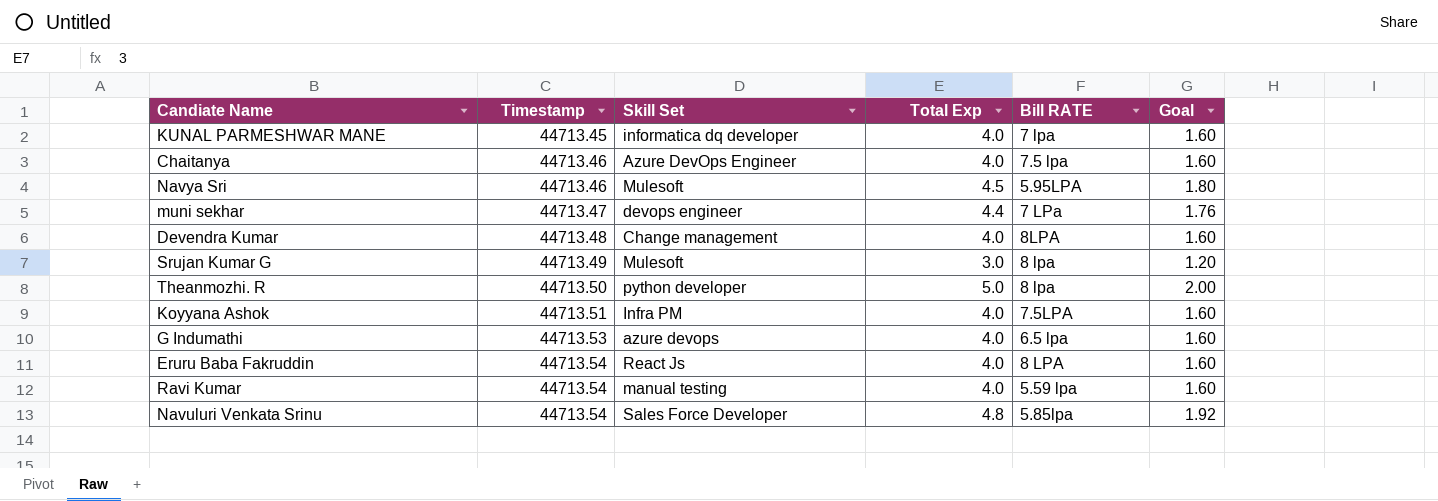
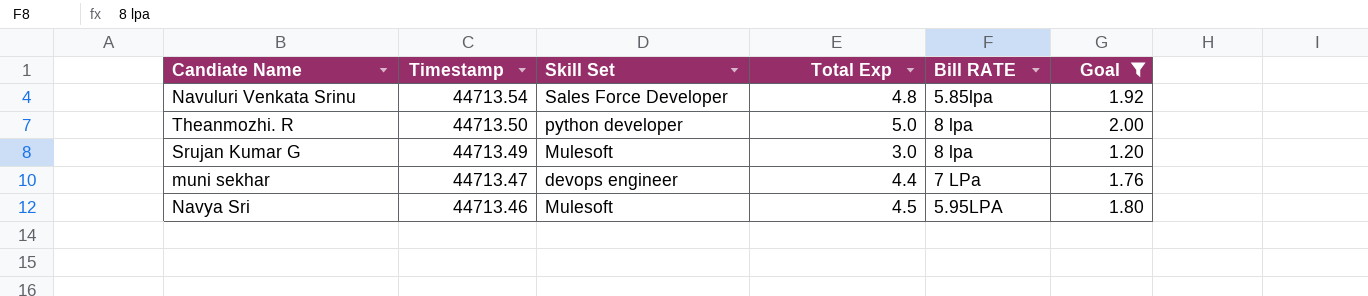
filter: none -> Goal != 1.60
row order: Timestamp ascending -> Timestamp descending

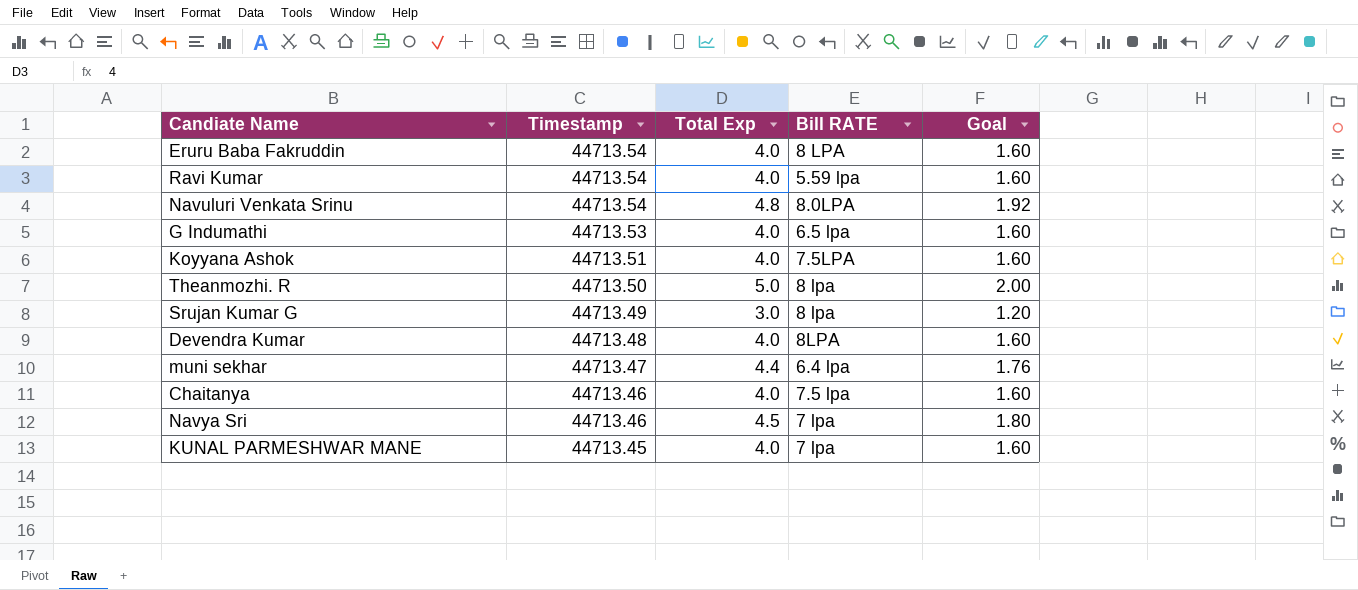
filter: Goal != 1.60 -> none
column Skill Set | position: 3 -> none
Navuluri Venkata Srinu | Bill RATE: 5.85lpa -> 8.0LPA
muni sekhar | Bill RATE: 7 LPa -> 6.4 lpa
Navya Sri | Bill RATE: 5.95LPA -> 7 lpa

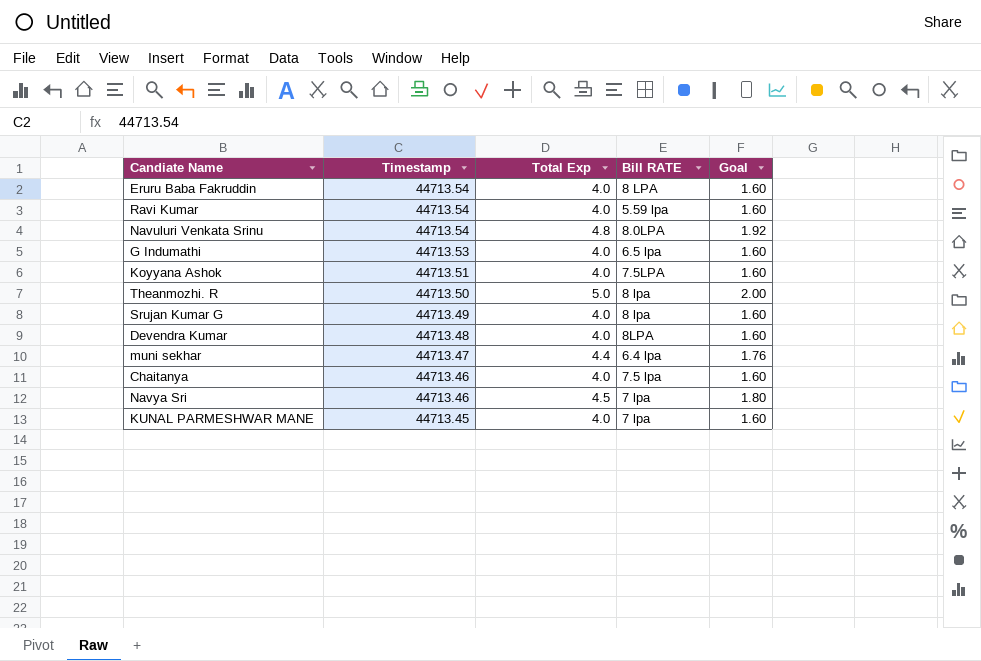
Srujan Kumar G | Total Exp: 3.0 -> 4.0
Srujan Kumar G | Goal: 1.20 -> 1.60

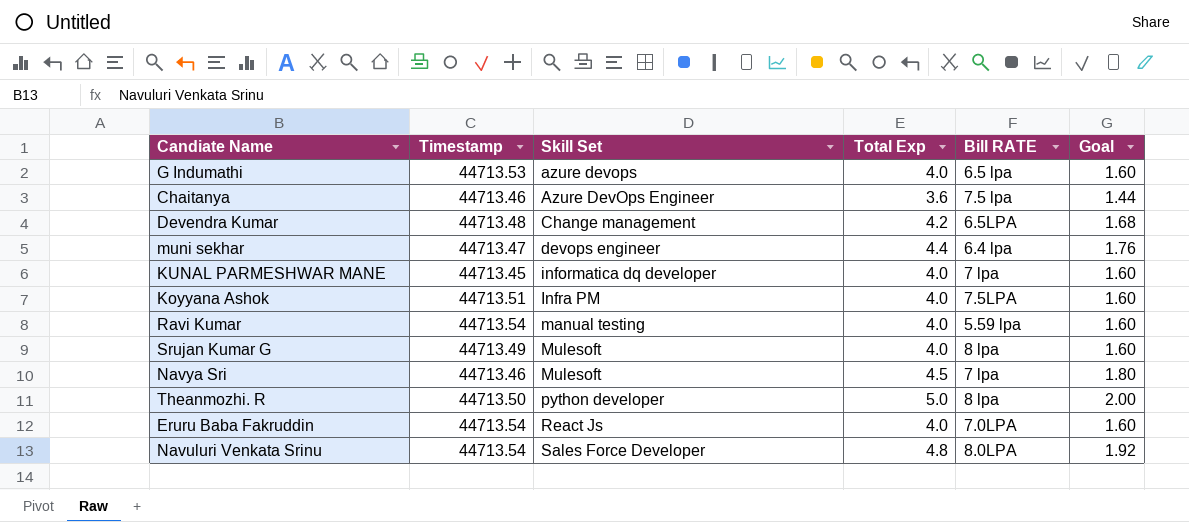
row order: Timestamp descending -> Skill Set ascending
column Skill Set | position: none -> 3
Chaitanya | Total Exp: 4.0 -> 3.6
Chaitanya | Goal: 1.60 -> 1.44
Devendra Kumar | Total Exp: 4.0 -> 4.2
Devendra Kumar | Bill RATE: 8LPA -> 6.5LPA
Devendra Kumar | Goal: 1.60 -> 1.68
Eruru Baba Fakruddin | Bill RATE: 8 LPA -> 7.0LPA

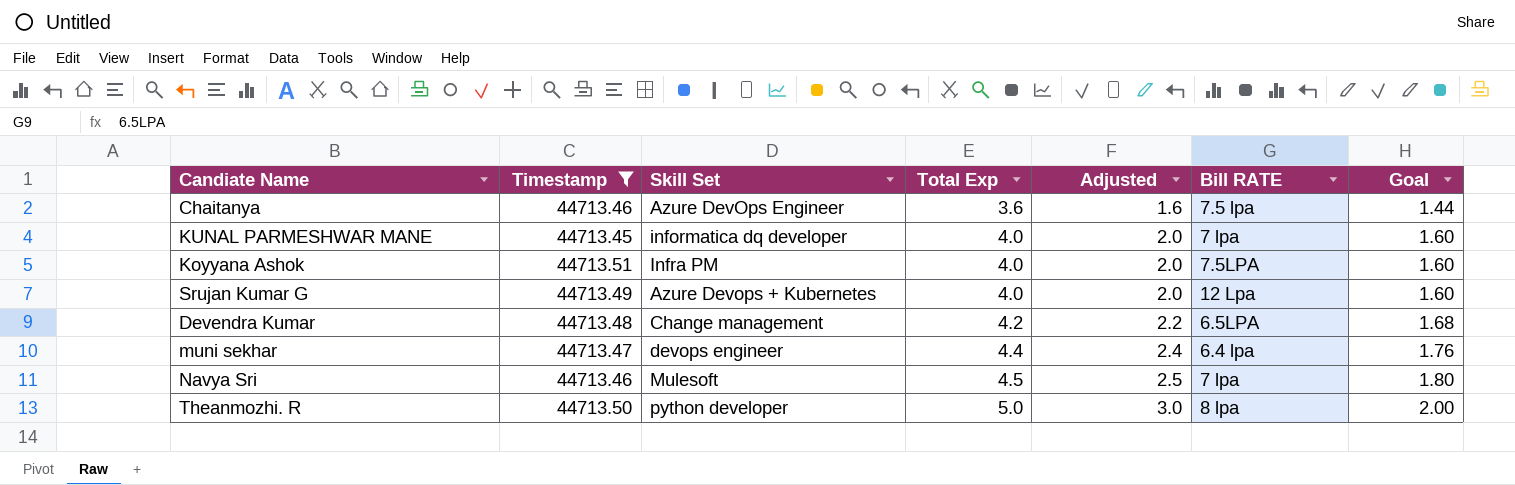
filter: none -> Timestamp <= 44713.51
row order: Skill Set ascending -> Total Exp ascending
column Adjusted | formula: none -> [Total Exp] - 2
Srujan Kumar G | Skill Set: Mulesoft -> Azure Devops + Kubernetes
Srujan Kumar G | Bill RATE: 8 lpa -> 12 Lpa

